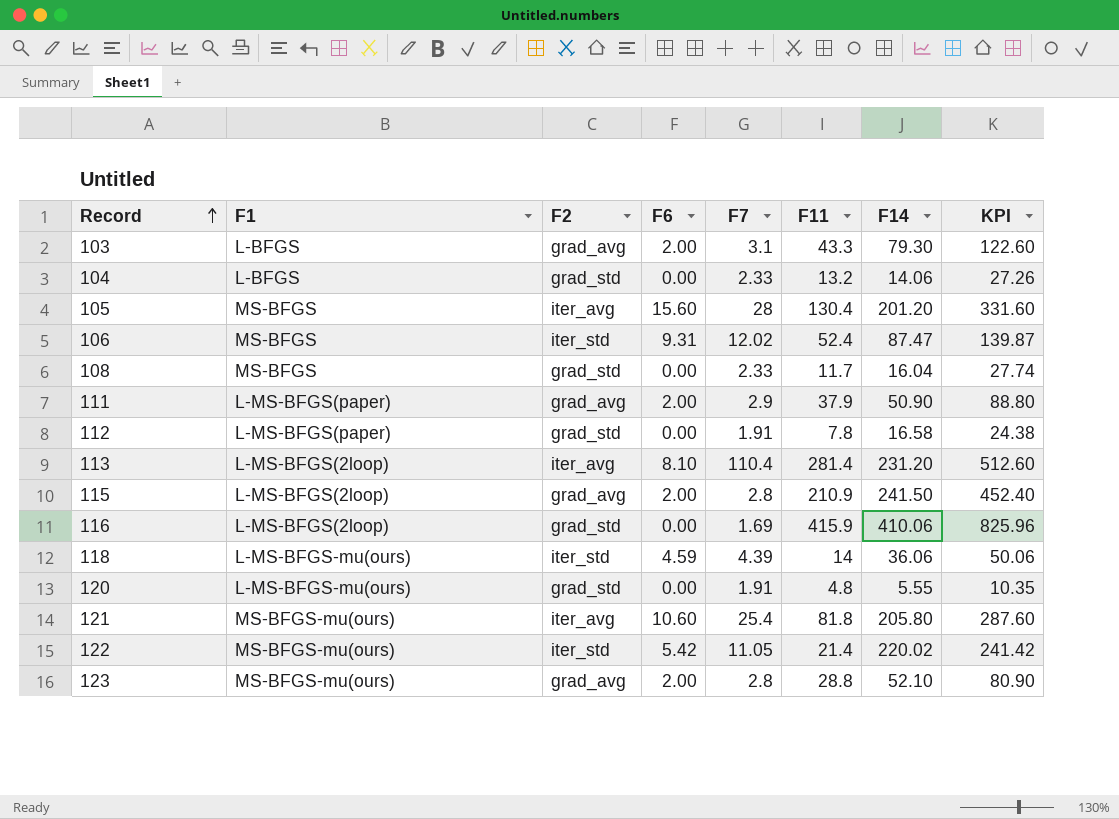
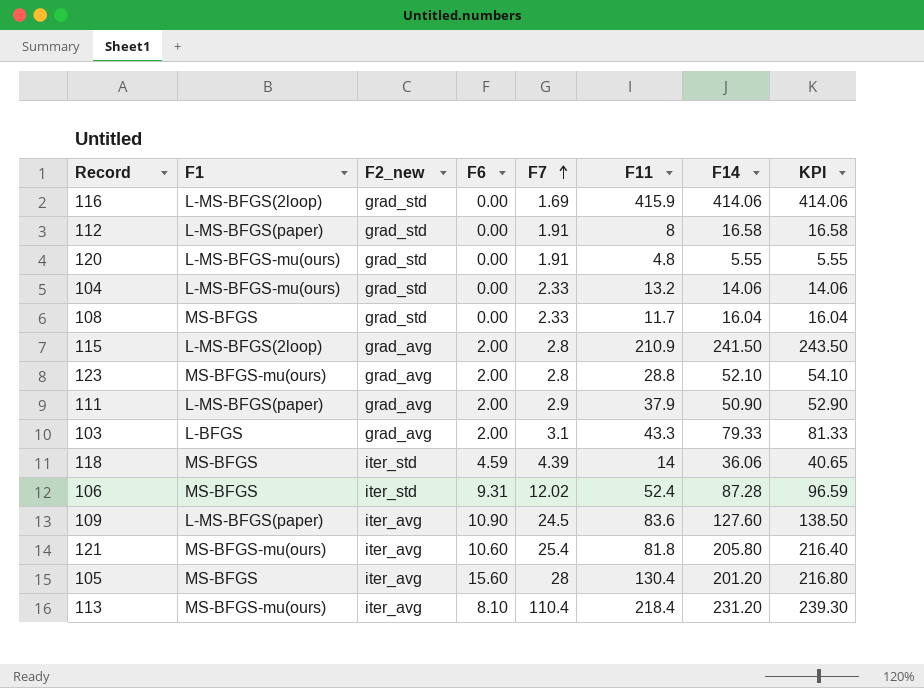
row order: Record ascending -> F7 ascending
column name: F2 -> F2_new
column KPI | formula: [F11] + [F14] -> [F6] + [F14]
row 122: MS-BFGS-mu(ours) | iter_std | 5.42 | 11.05 | 21.4 | 220.02 | 241.42 -> none
116 | F14: 410.06 -> 414.06
112 | F11: 7.8 -> 8
104 | F1: L-BFGS -> L-MS-BFGS-mu(ours)
103 | F14: 79.30 -> 79.33
118 | F1: L-MS-BFGS-mu(ours) -> MS-BFGS
106 | F14: 87.47 -> 87.28
row 109: none -> L-MS-BFGS(paper) | iter_avg | 10.90 | 24.5 | 83.6 | 127.60 | 138.50
113 | F1: L-MS-BFGS(2loop) -> MS-BFGS-mu(ours)
113 | F11: 281.4 -> 218.4

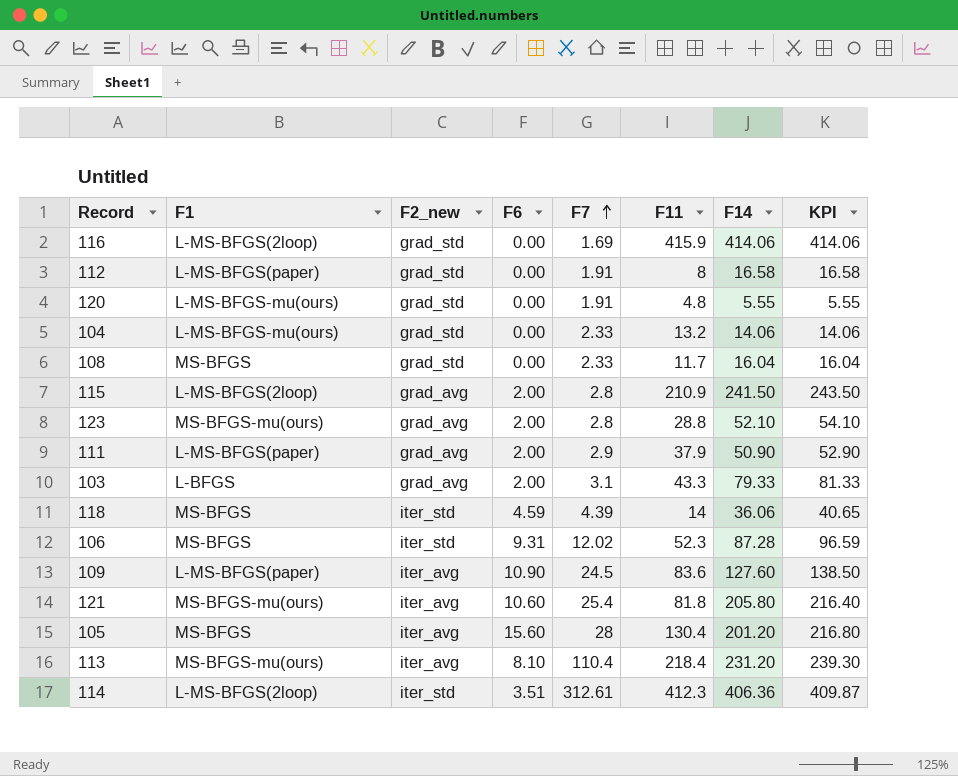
106 | F11: 52.4 -> 52.3
row 114: none -> L-MS-BFGS(2loop) | iter_std | 3.51 | 312.61 | 412.3 | 406.36 | 409.87

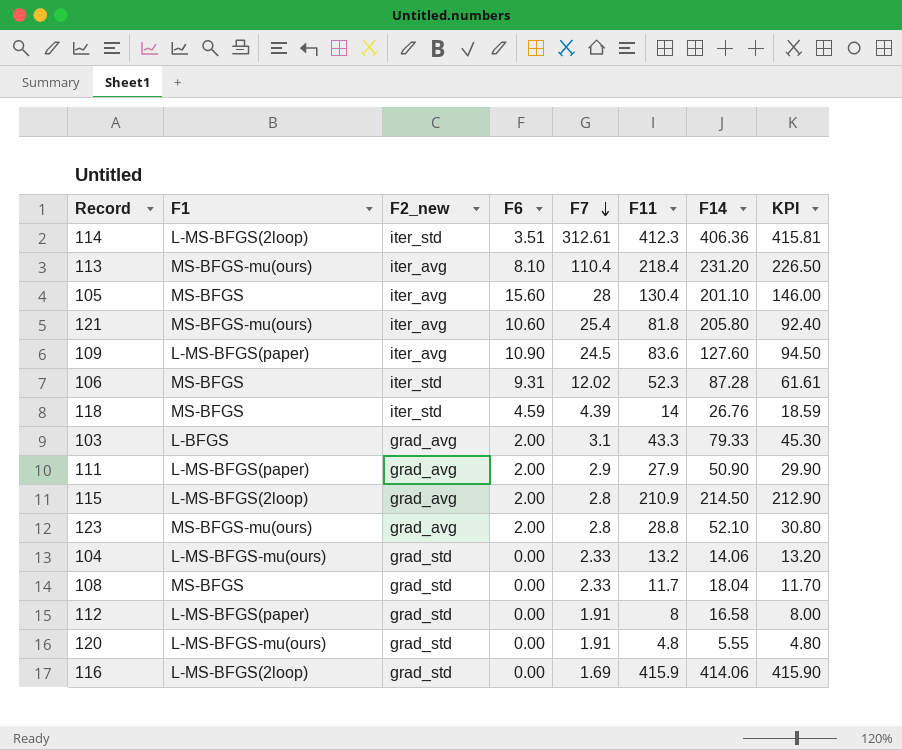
row order: F7 ascending -> F7 descending
column KPI | formula: [F6] + [F14] -> [F6] + [F11]
105 | F14: 201.20 -> 201.10
118 | F14: 36.06 -> 26.76
111 | F11: 37.9 -> 27.9
115 | F14: 241.50 -> 214.50
108 | F14: 16.04 -> 18.04

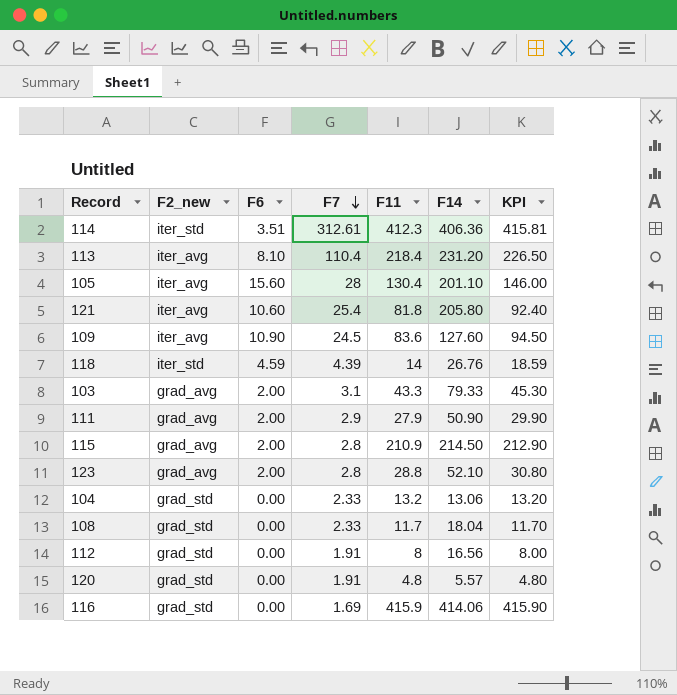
column F1 | position: 2 -> none
row 106: MS-BFGS | iter_std | 9.31 | 12.02 | 52.3 | 87.28 | 61.61 -> none
104 | F14: 14.06 -> 13.06
112 | F14: 16.58 -> 16.56
120 | F14: 5.55 -> 5.57

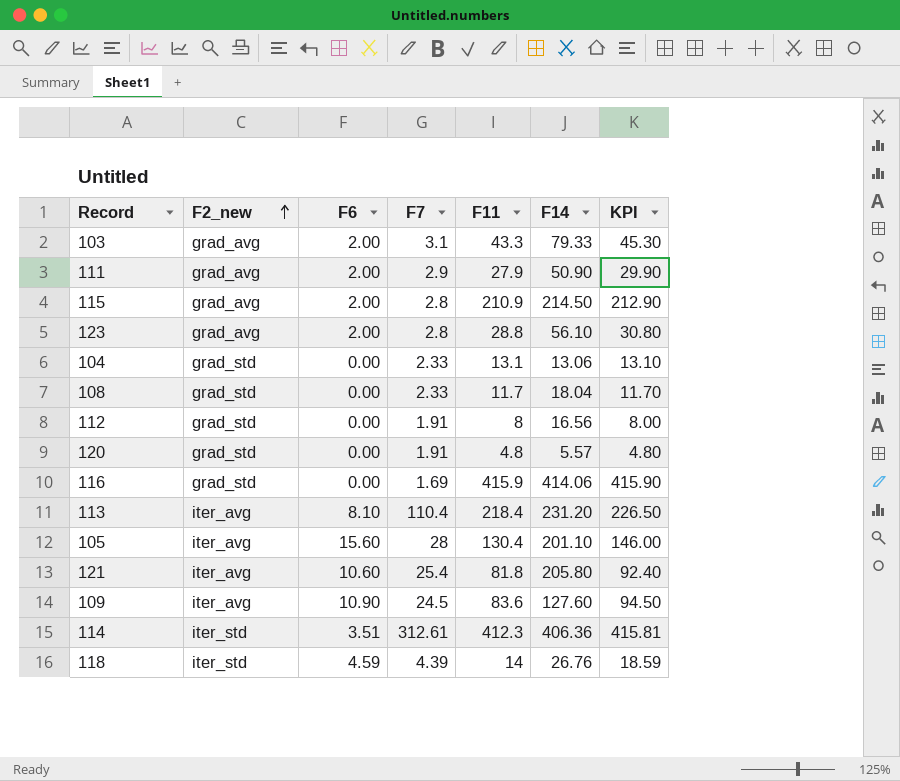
row order: F7 descending -> F2_new ascending
123 | F14: 52.10 -> 56.10
104 | F11: 13.2 -> 13.1
104 | KPI: 13.20 -> 13.10

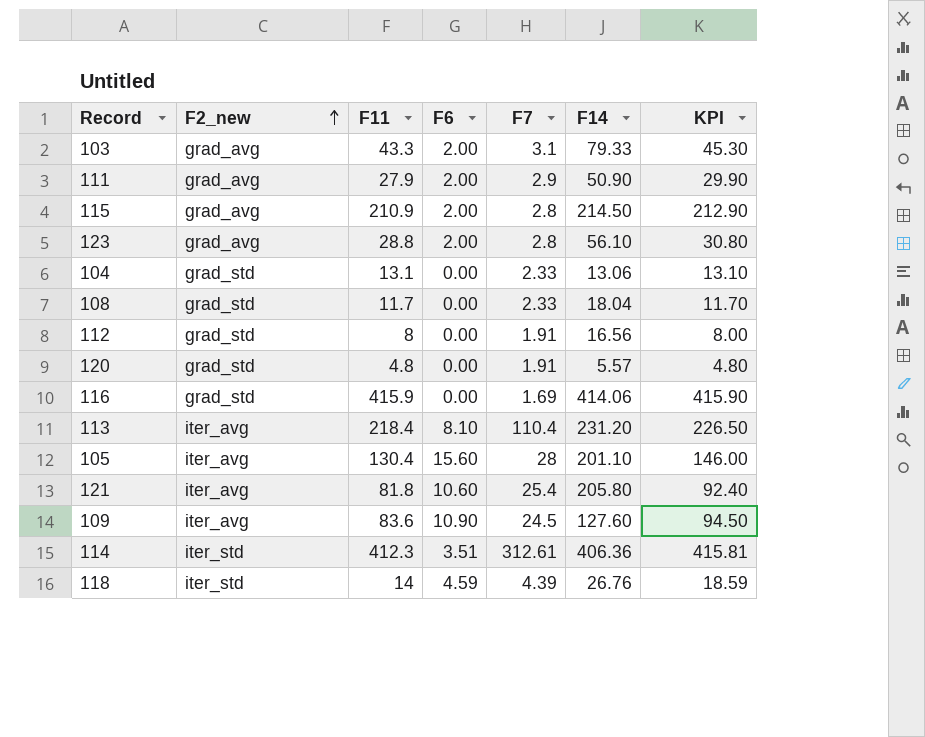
column F11 | position: 5 -> 3

